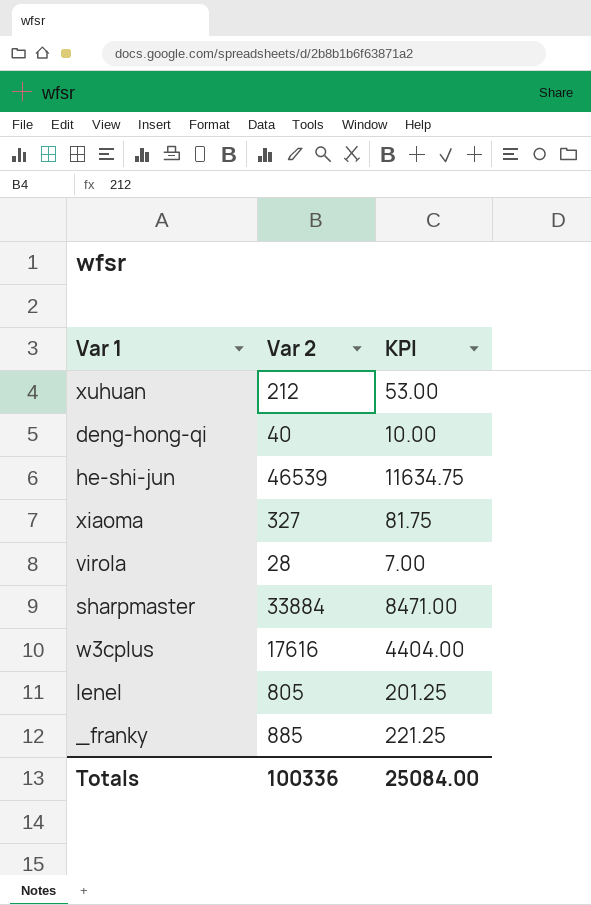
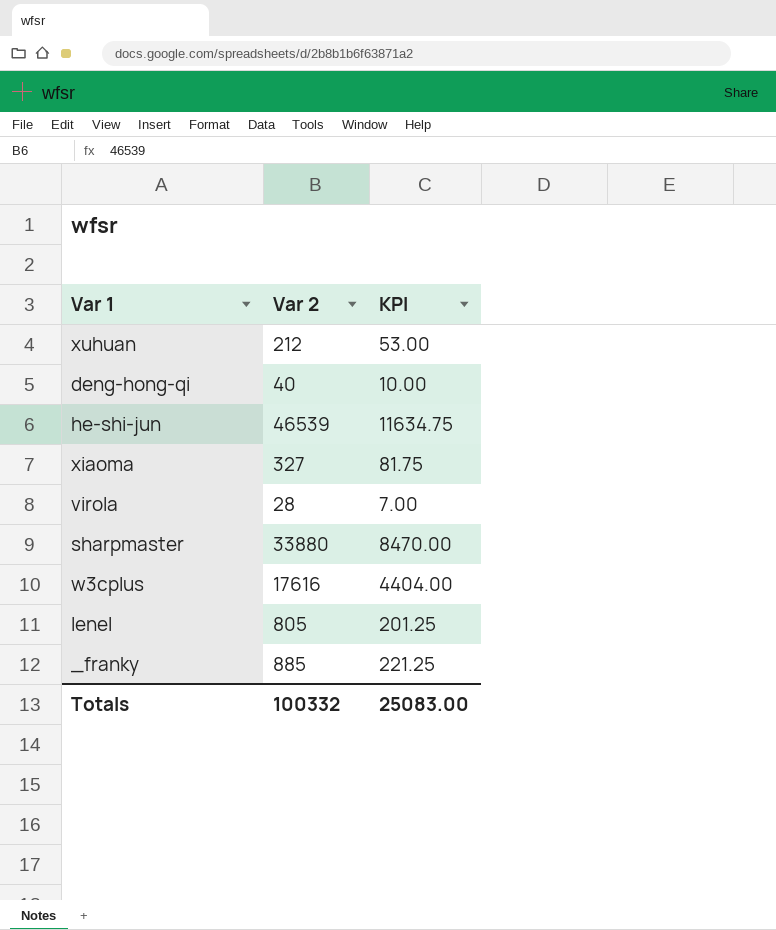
sharpmaster | Var 2: 33884 -> 33880
sharpmaster | KPI: 8471.00 -> 8470.00
Totals | Var 2: 100336 -> 100332
Totals | KPI: 25084.00 -> 25083.00

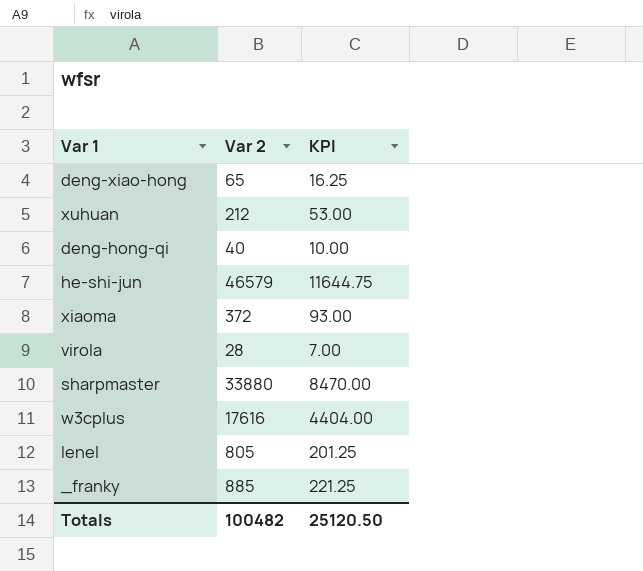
row deng-xiao-hong: none -> 65 | 16.25
he-shi-jun | Var 2: 46539 -> 46579
he-shi-jun | KPI: 11634.75 -> 11644.75
xiaoma | Var 2: 327 -> 372
xiaoma | KPI: 81.75 -> 93.00
Totals | Var 2: 100332 -> 100482
Totals | KPI: 25083.00 -> 25120.50

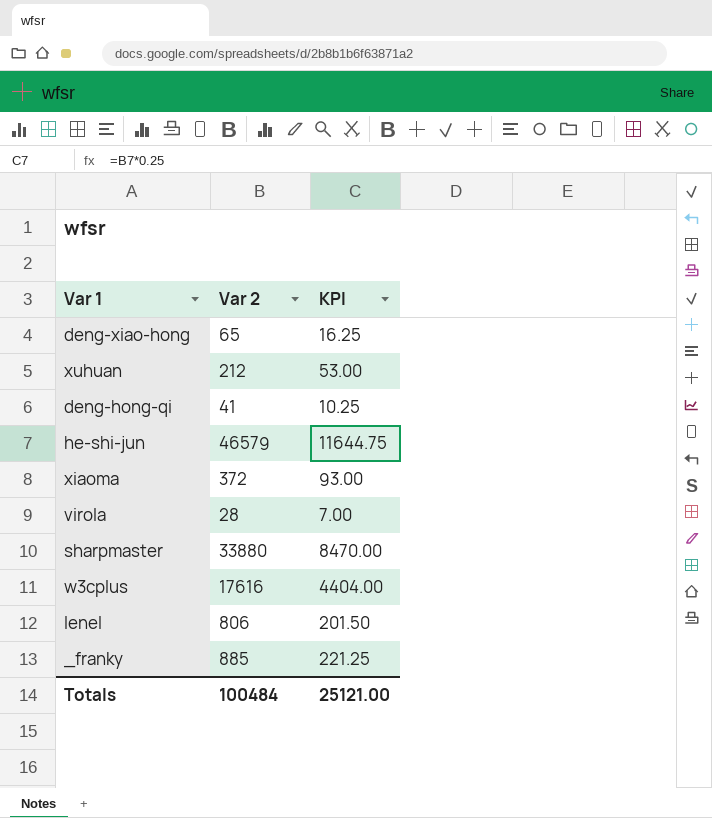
deng-hong-qi | Var 2: 40 -> 41
deng-hong-qi | KPI: 10.00 -> 10.25
lenel | Var 2: 805 -> 806
lenel | KPI: 201.25 -> 201.50
Totals | Var 2: 100482 -> 100484
Totals | KPI: 25120.50 -> 25121.00

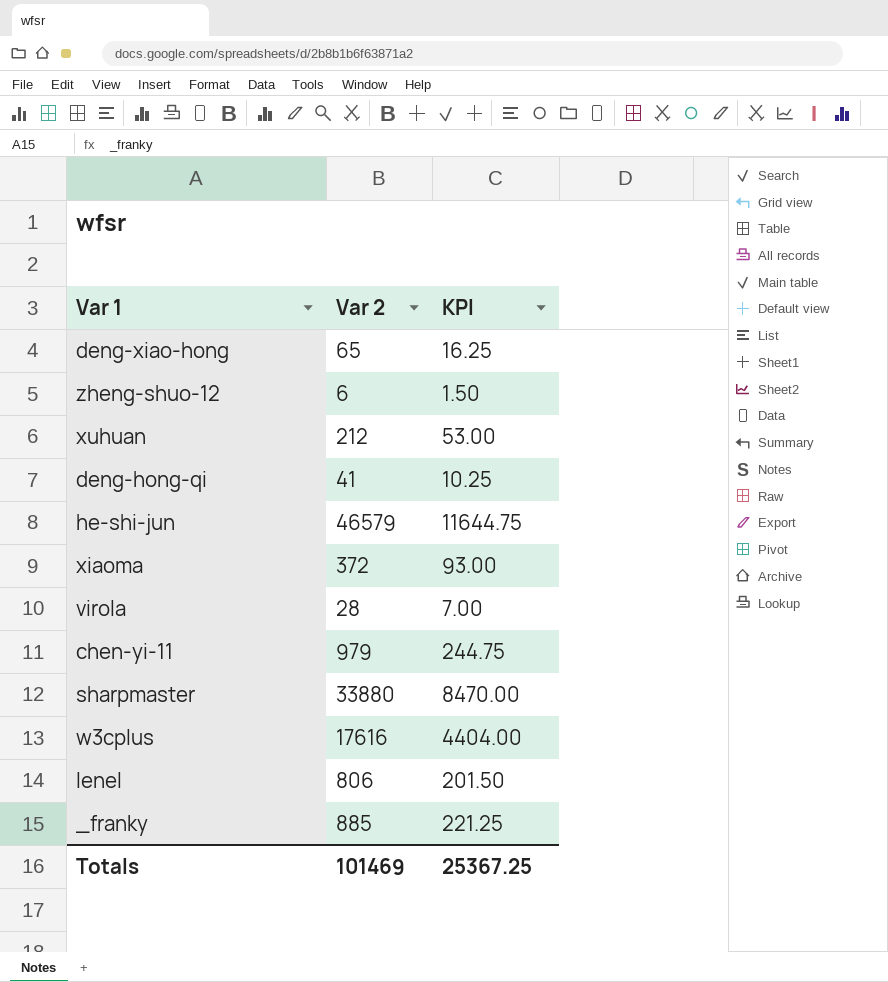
row zheng-shuo-12: none -> 6 | 1.50
row chen-yi-11: none -> 979 | 244.75
Totals | Var 2: 100484 -> 101469
Totals | KPI: 25121.00 -> 25367.25

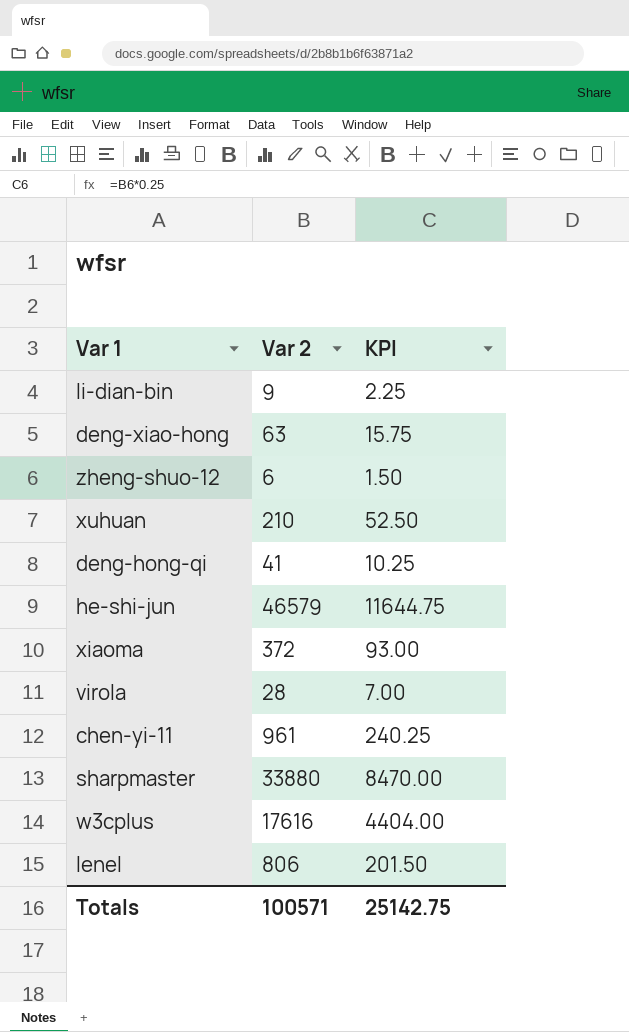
row _franky: 885 | 221.25 -> none
row li-dian-bin: none -> 9 | 2.25
deng-xiao-hong | Var 2: 65 -> 63
deng-xiao-hong | KPI: 16.25 -> 15.75
xuhuan | Var 2: 212 -> 210
xuhuan | KPI: 53.00 -> 52.50
chen-yi-11 | Var 2: 979 -> 961
chen-yi-11 | KPI: 244.75 -> 240.25
Totals | Var 2: 101469 -> 100571
Totals | KPI: 25367.25 -> 25142.75

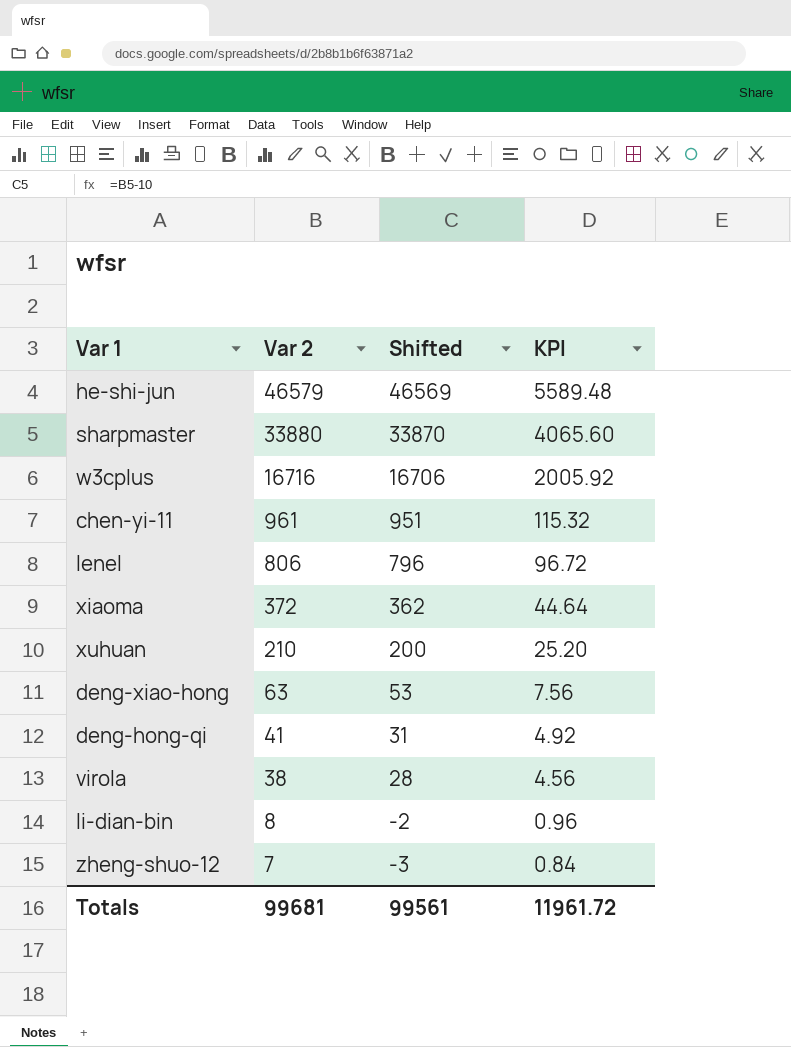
row order: none -> Var 2 descending
column Shifted | formula: none -> [Var 2] - 10
column KPI | formula: [Var 2] * 0.25 -> [Var 2] * 0.12
w3cplus | Var 2: 17616 -> 16716
virola | Var 2: 28 -> 38
li-dian-bin | Var 2: 9 -> 8
zheng-shuo-12 | Var 2: 6 -> 7
Totals | Var 2: 100571 -> 99681
Totals | KPI: 25142.75 -> 11961.72

